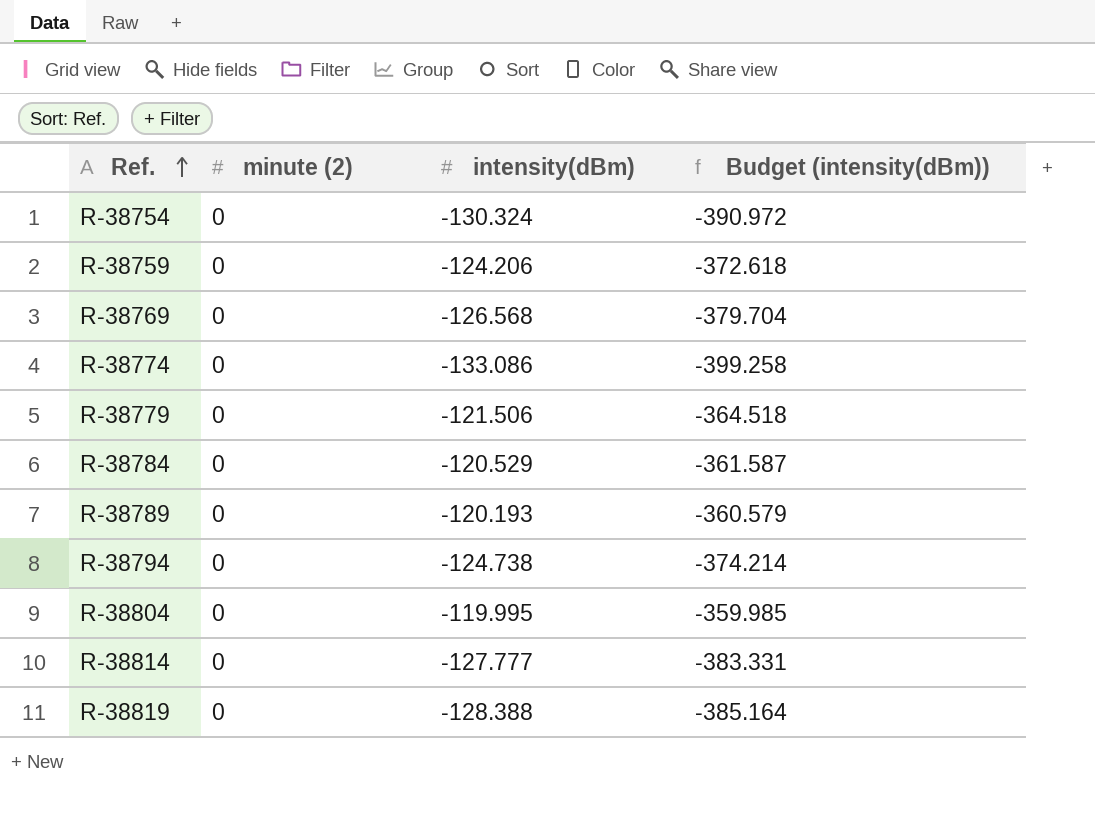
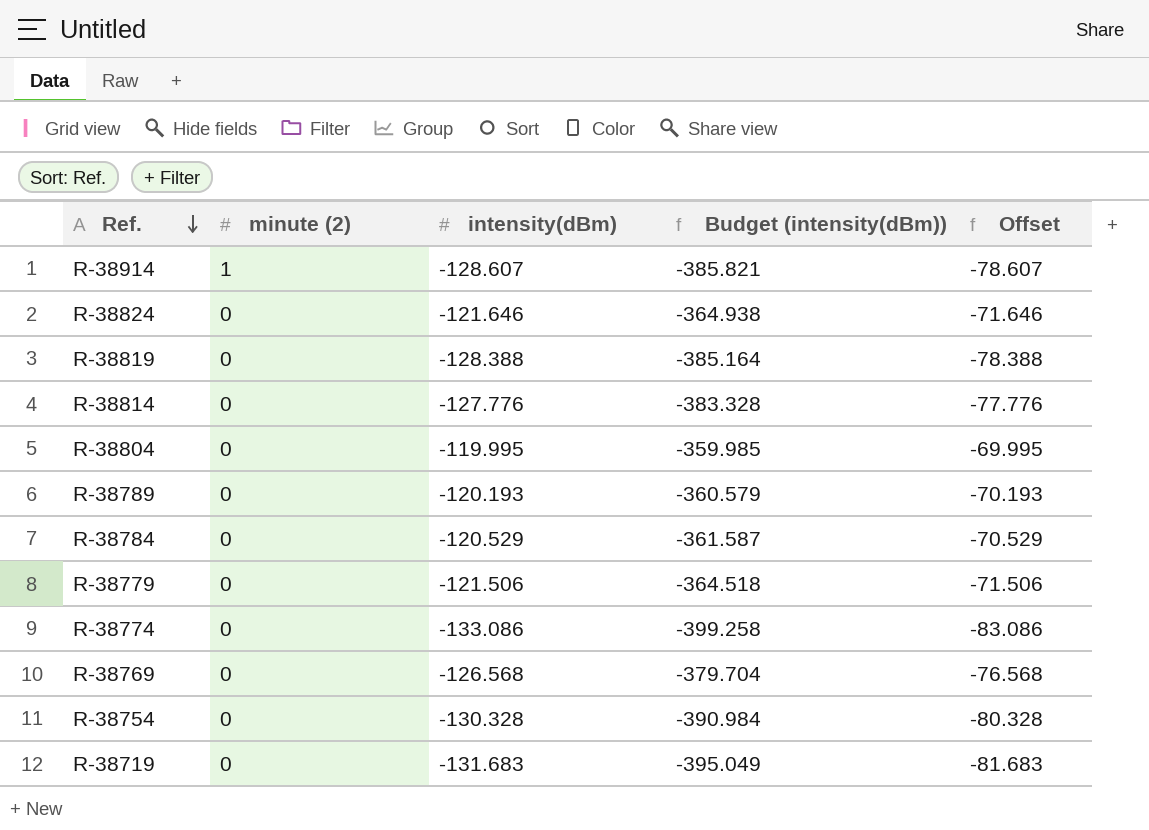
row order: Ref. ascending -> Ref. descending
column Offset | formula: none -> [intensity(dBm)] + 50
row R-38759: 0 | -124.206 | -372.618 -> none
row R-38794: 0 | -124.738 | -374.214 -> none
row R-38914: none -> 1 | -128.607 | -385.821 | -78.607
row R-38824: none -> 0 | -121.646 | -364.938 | -71.646
R-38814 | intensity(dBm): -127.777 -> -127.776
R-38814 | Budget (intensity(dBm)): -383.331 -> -383.328
R-38754 | intensity(dBm): -130.324 -> -130.328
R-38754 | Budget (intensity(dBm)): -390.972 -> -390.984
row R-38719: none -> 0 | -131.683 | -395.049 | -81.683

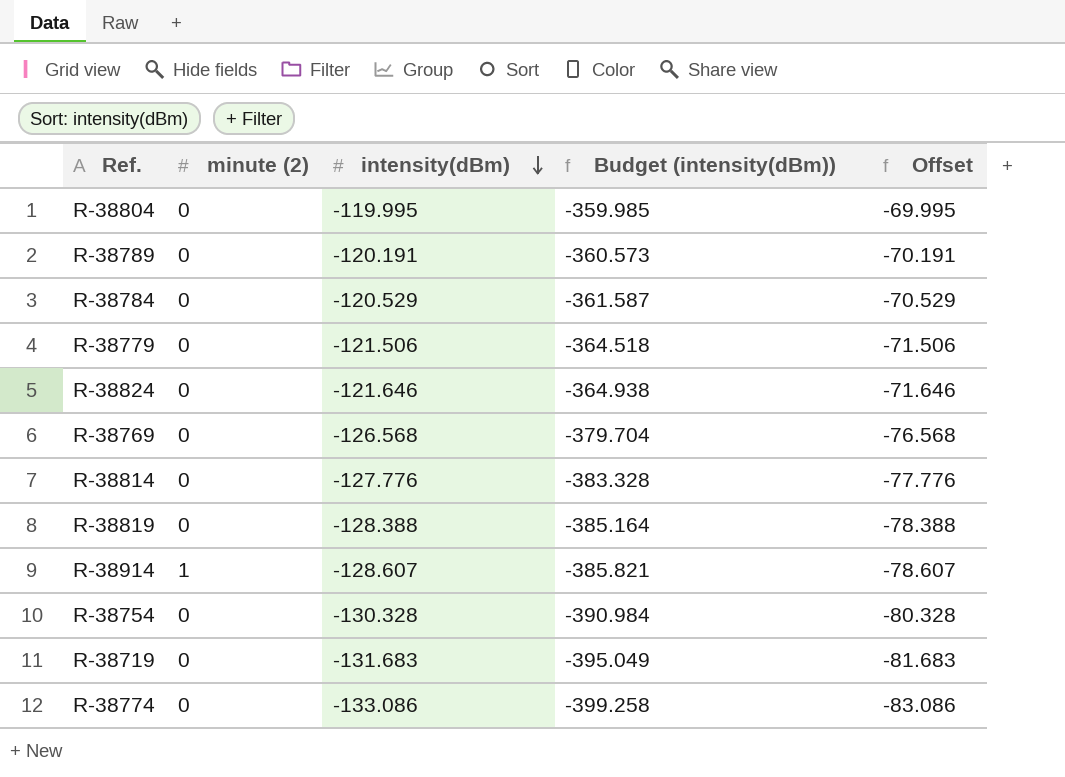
row order: Ref. descending -> intensity(dBm) descending
R-38789 | intensity(dBm): -120.193 -> -120.191
R-38789 | Budget (intensity(dBm)): -360.579 -> -360.573
R-38789 | Offset: -70.193 -> -70.191

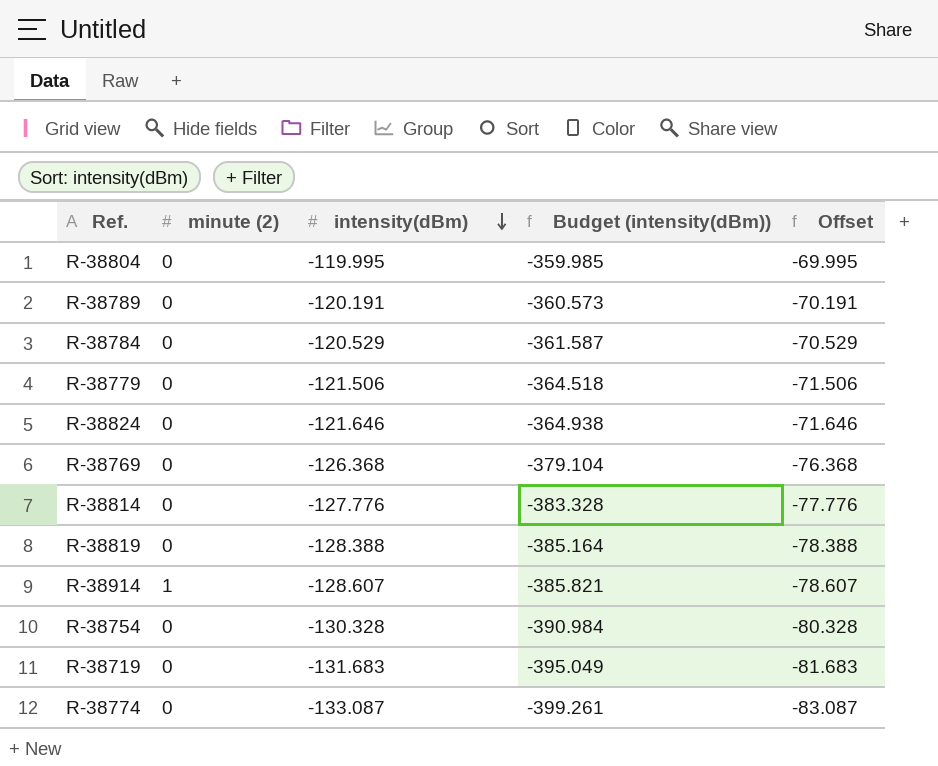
R-38769 | intensity(dBm): -126.568 -> -126.368
R-38769 | Budget (intensity(dBm)): -379.704 -> -379.104
R-38769 | Offset: -76.568 -> -76.368
R-38774 | intensity(dBm): -133.086 -> -133.087
R-38774 | Budget (intensity(dBm)): -399.258 -> -399.261
R-38774 | Offset: -83.086 -> -83.087

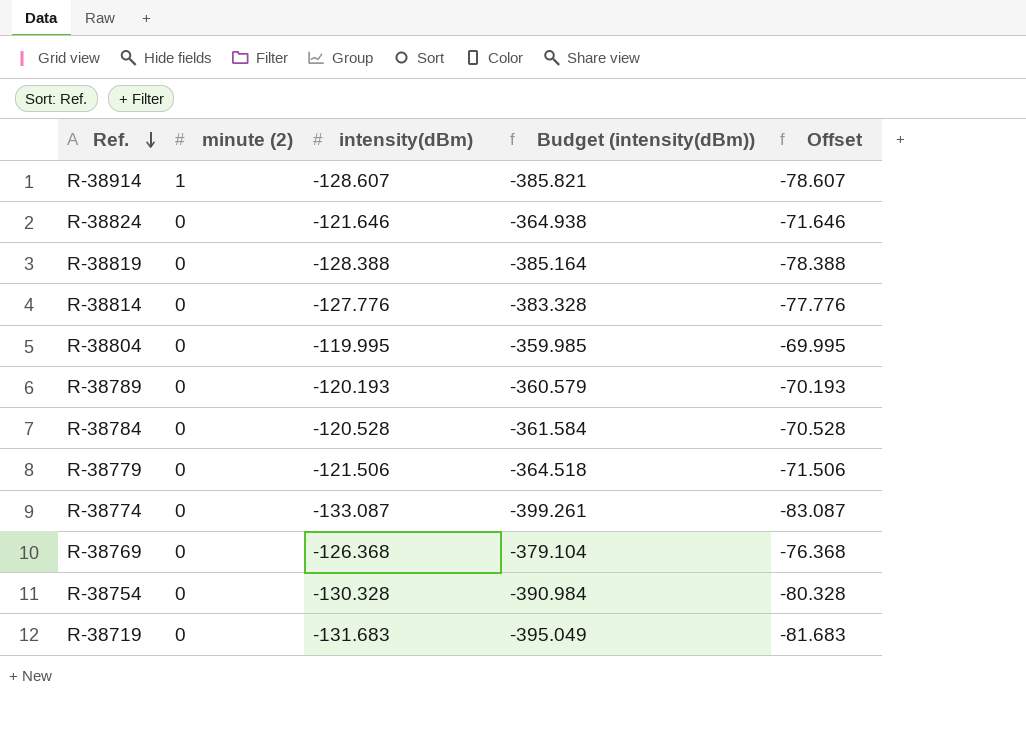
row order: intensity(dBm) descending -> Ref. descending
R-38789 | intensity(dBm): -120.191 -> -120.193
R-38789 | Budget (intensity(dBm)): -360.573 -> -360.579
R-38789 | Offset: -70.191 -> -70.193
R-38784 | intensity(dBm): -120.529 -> -120.528
R-38784 | Budget (intensity(dBm)): -361.587 -> -361.584
R-38784 | Offset: -70.529 -> -70.528

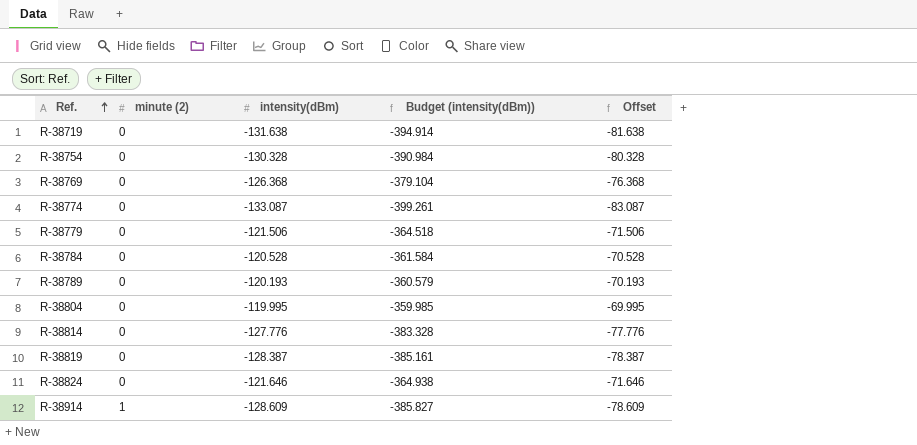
row order: Ref. descending -> Ref. ascending
R-38719 | intensity(dBm): -131.683 -> -131.638
R-38719 | Budget (intensity(dBm)): -395.049 -> -394.914
R-38719 | Offset: -81.683 -> -81.638
R-38819 | intensity(dBm): -128.388 -> -128.387
R-38819 | Budget (intensity(dBm)): -385.164 -> -385.161
R-38819 | Offset: -78.388 -> -78.387
R-38914 | intensity(dBm): -128.607 -> -128.609
R-38914 | Budget (intensity(dBm)): -385.821 -> -385.827
R-38914 | Offset: -78.607 -> -78.609

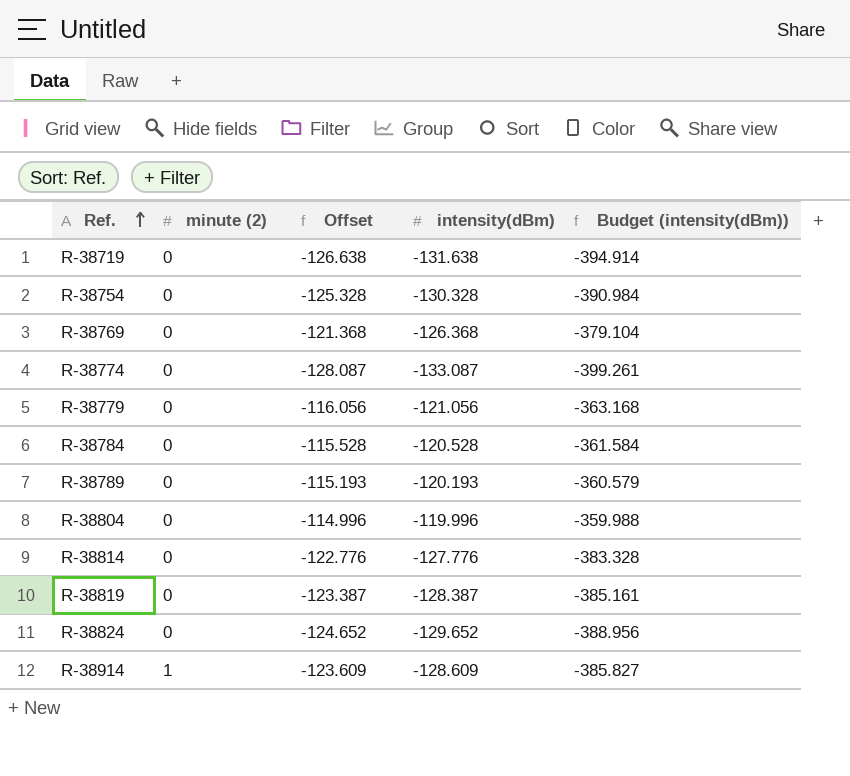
column Offset | formula: [intensity(dBm)] + 50 -> [intensity(dBm)] + 5
column Offset | position: 5 -> 3
R-38779 | intensity(dBm): -121.506 -> -121.056
R-38779 | Budget (intensity(dBm)): -364.518 -> -363.168
R-38804 | intensity(dBm): -119.995 -> -119.996
R-38804 | Budget (intensity(dBm)): -359.985 -> -359.988
R-38824 | intensity(dBm): -121.646 -> -129.652
R-38824 | Budget (intensity(dBm)): -364.938 -> -388.956

